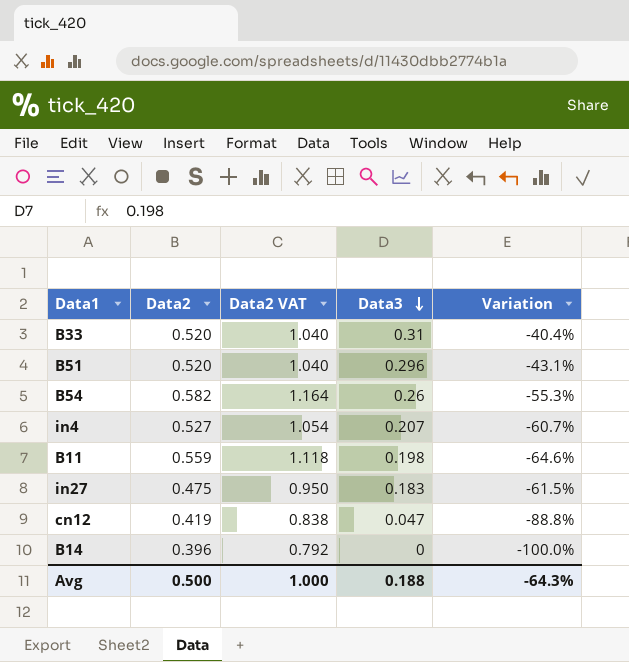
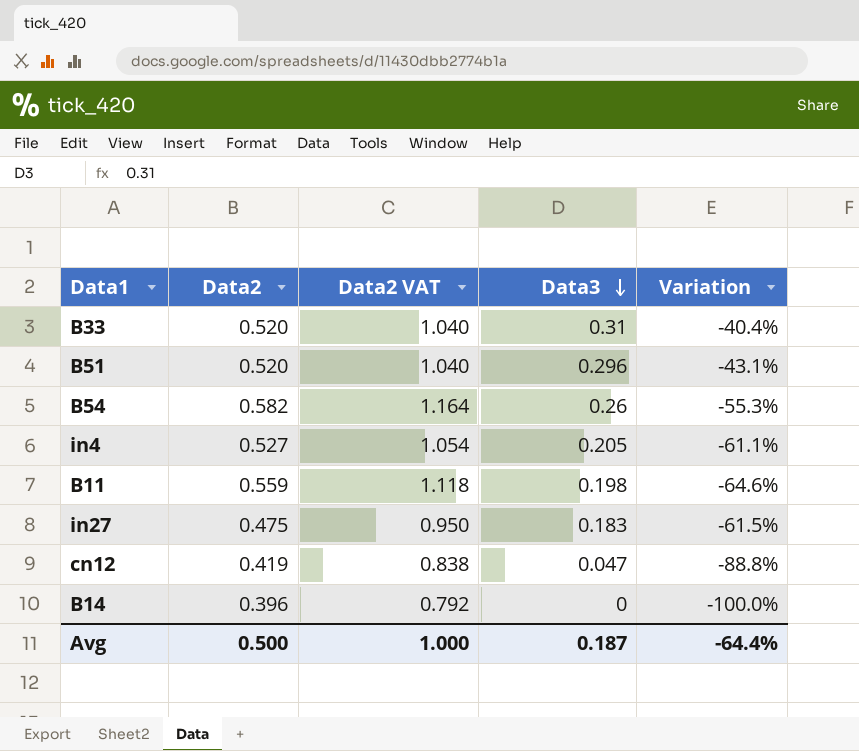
in4 | Data3: 0.207 -> 0.205
in4 | Variation: -60.7% -> -61.1%
Avg | Data3: 0.188 -> 0.187
Avg | Variation: -64.3% -> -64.4%

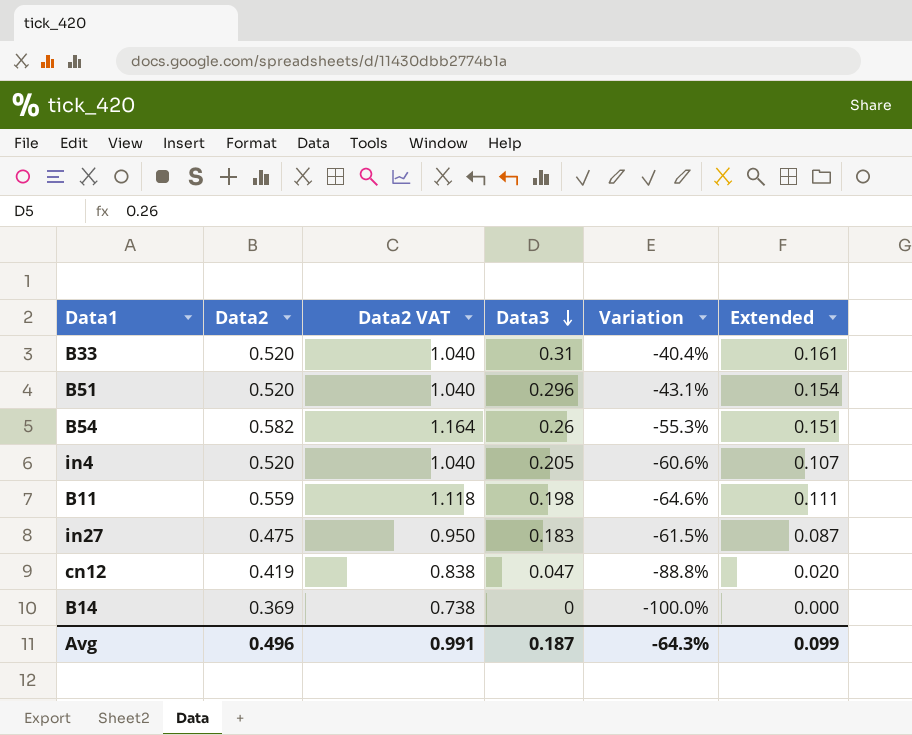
column Extended | formula: none -> [Data2] * [Data3]
in4 | Data2: 0.527 -> 0.520
in4 | Data2 VAT: 1.054 -> 1.040
in4 | Variation: -61.1% -> -60.6%
B14 | Data2: 0.396 -> 0.369
B14 | Data2 VAT: 0.792 -> 0.738
Avg | Data2: 0.500 -> 0.496
Avg | Data2 VAT: 1.000 -> 0.991
Avg | Variation: -64.4% -> -64.3%

